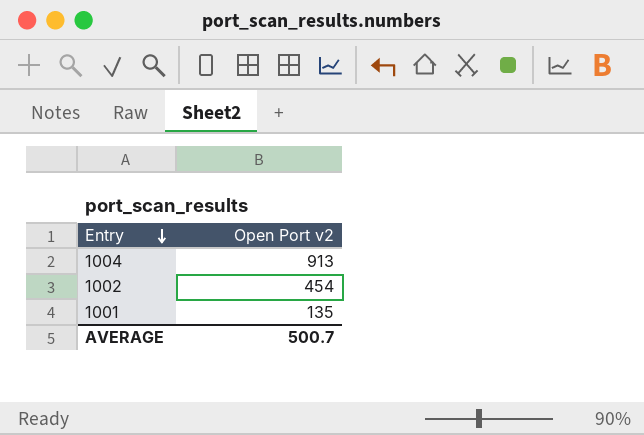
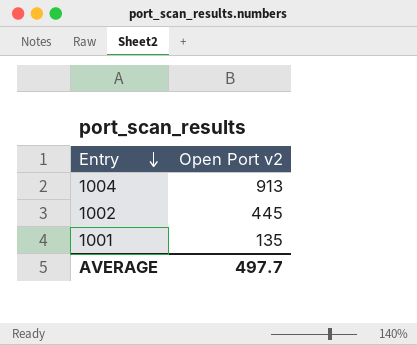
1002 | Open Port v2: 454 -> 445
AVERAGE | Open Port v2: 500.7 -> 497.7

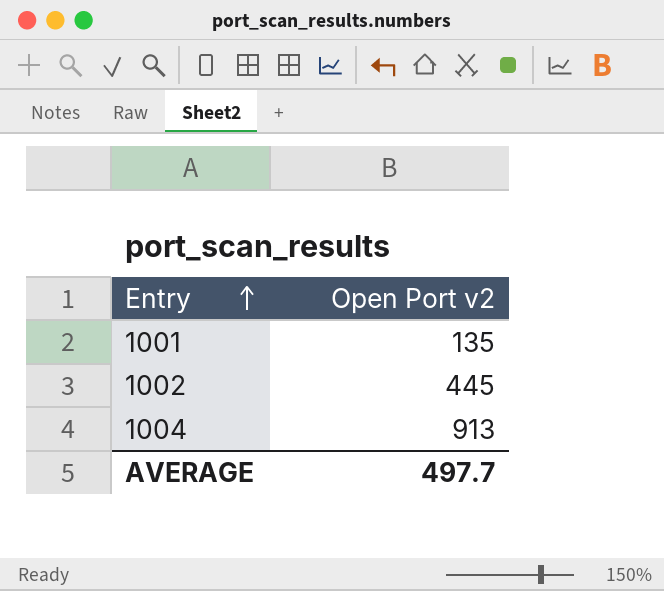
row order: Entry descending -> Entry ascending

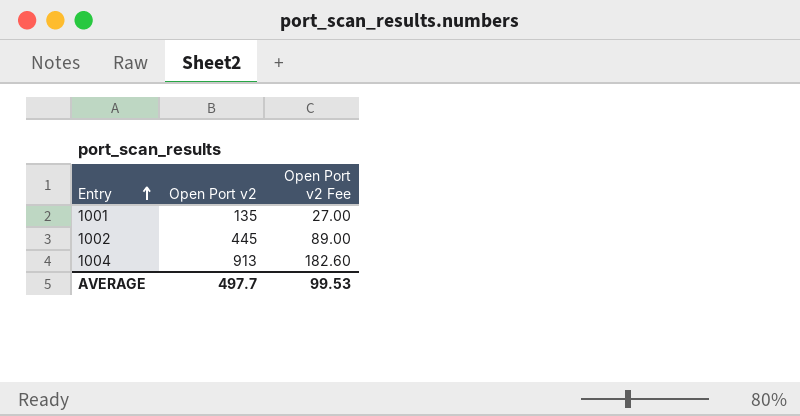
column Open Port v2 Fee | formula: none -> [Open Port v2] * 0.2

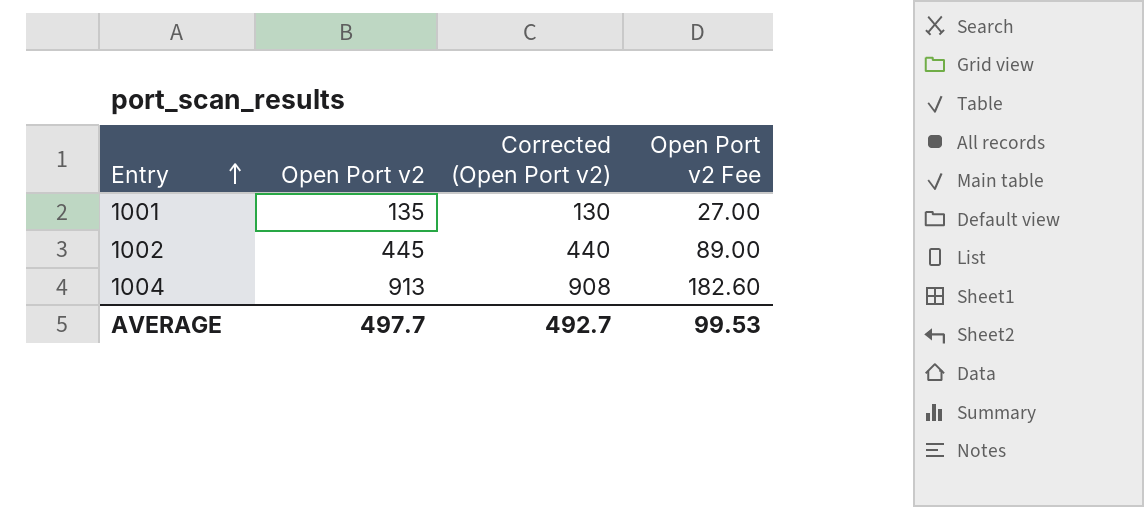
column Corrected (Open Port v2) | formula: none -> [Open Port v2] - 5

